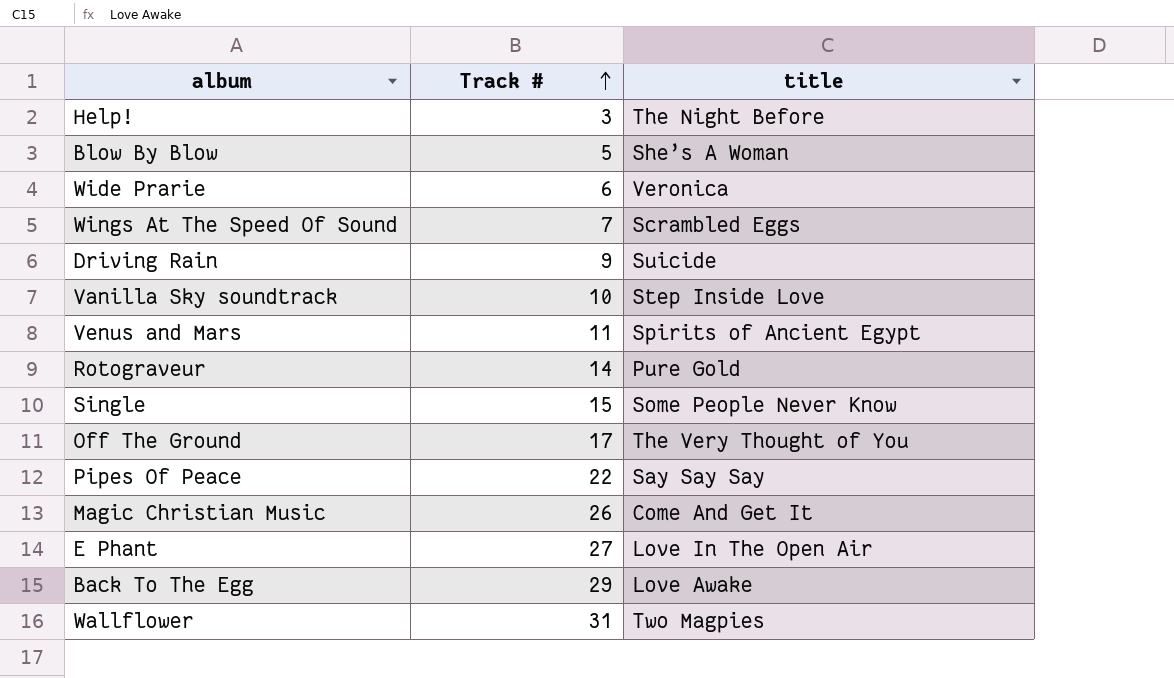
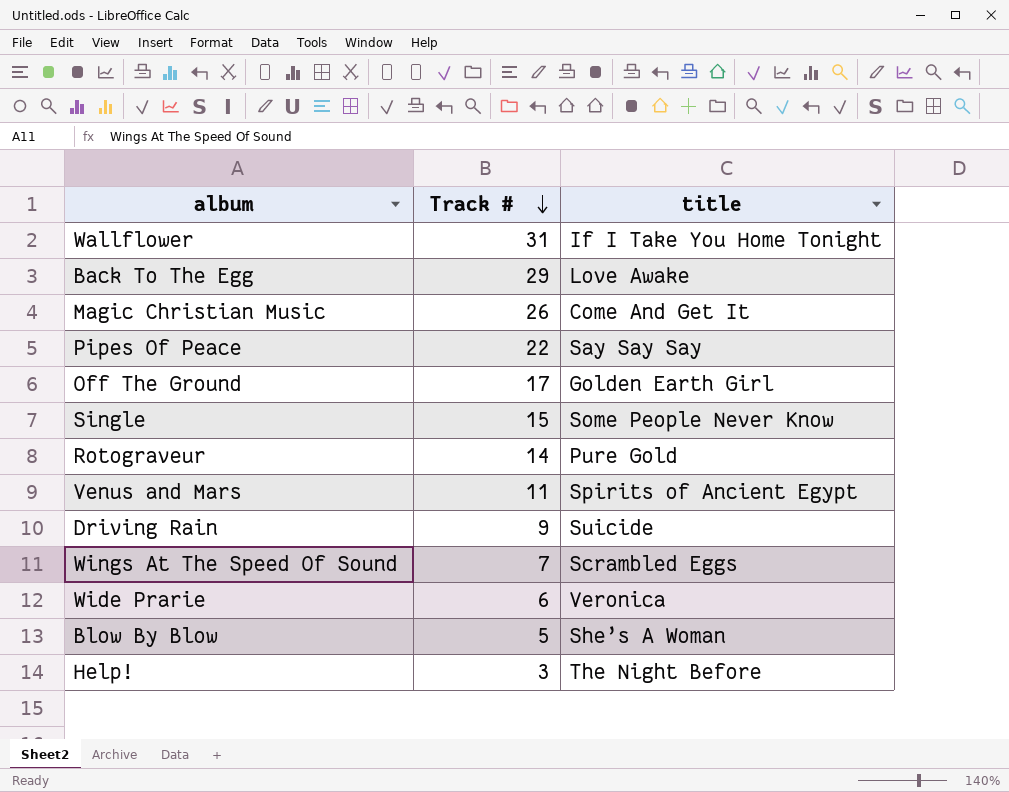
row order: Track # ascending -> Track # descending
row Vanilla Sky soundtrack: 10 | Step Inside Love -> none
row E Phant: 27 | Love In The Open Air -> none
Wallflower | title: Two Magpies -> If I Take You Home Tonight
Off The Ground | title: The Very Thought of You -> Golden Earth Girl

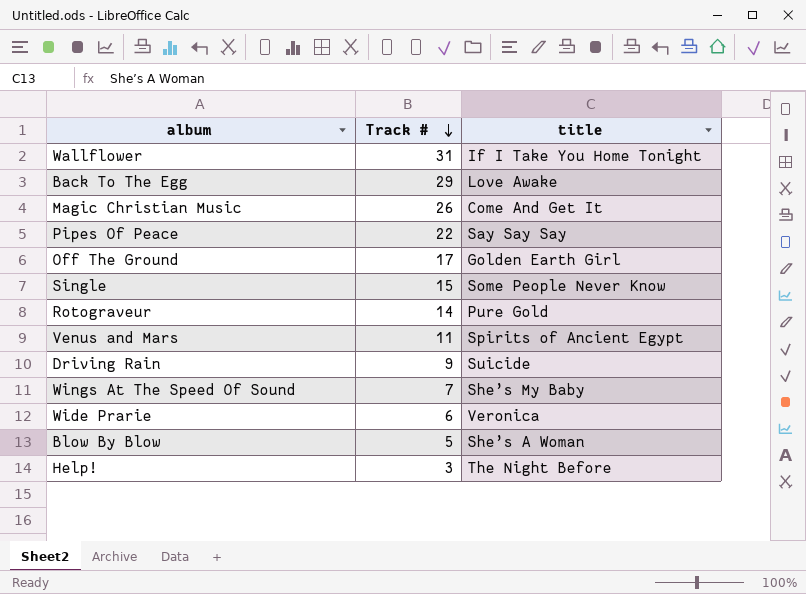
Wings At The Speed Of Sound | title: Scrambled Eggs -> She’s My Baby

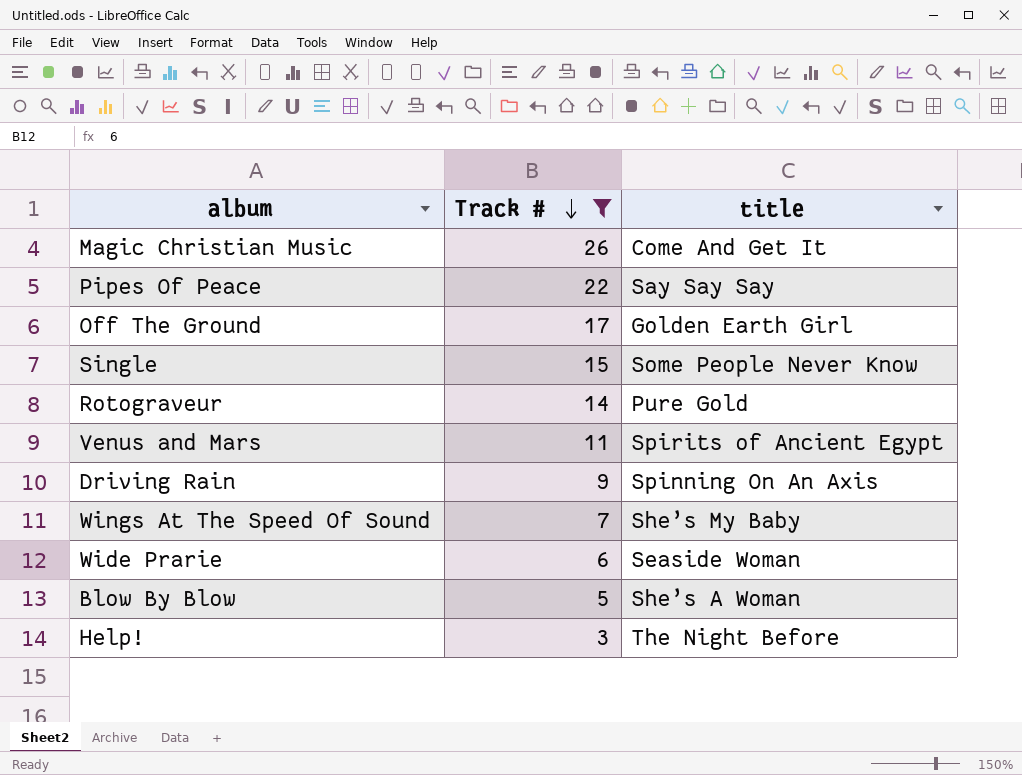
filter: none -> Track # <= 26
Driving Rain | title: Suicide -> Spinning On An Axis
Wide Prarie | title: Veronica -> Seaside Woman

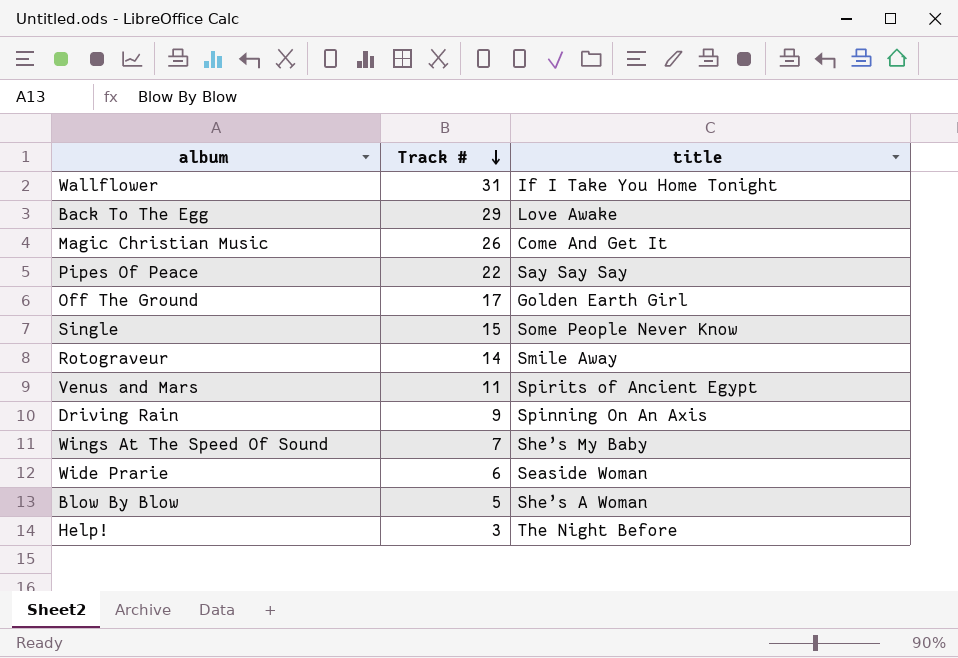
filter: Track # <= 26 -> none
Rotograveur | title: Pure Gold -> Smile Away

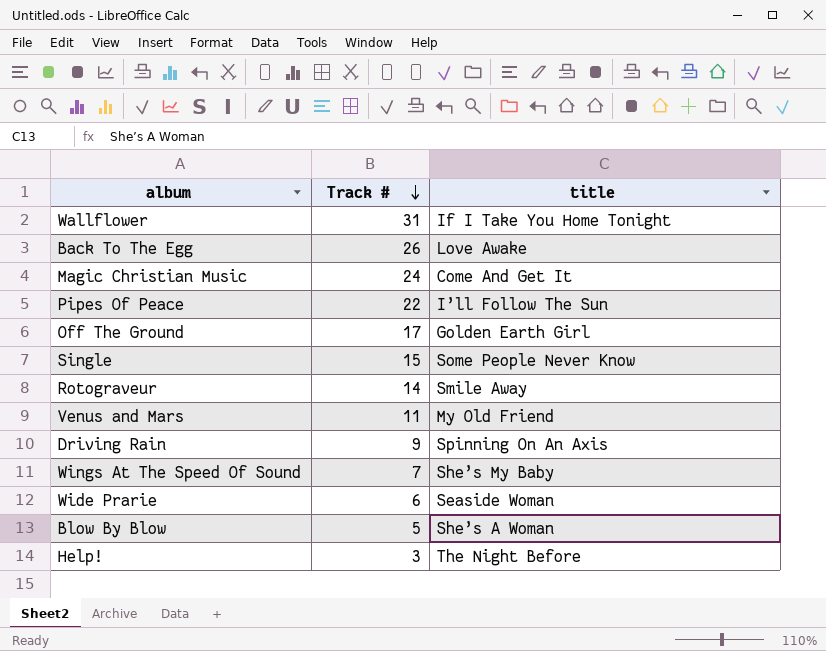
Back To The Egg | Track #: 29 -> 26
Magic Christian Music | Track #: 26 -> 24
Pipes Of Peace | title: Say Say Say -> I’ll Follow The Sun
Venus and Mars | title: Spirits of Ancient Egypt -> My Old Friend

